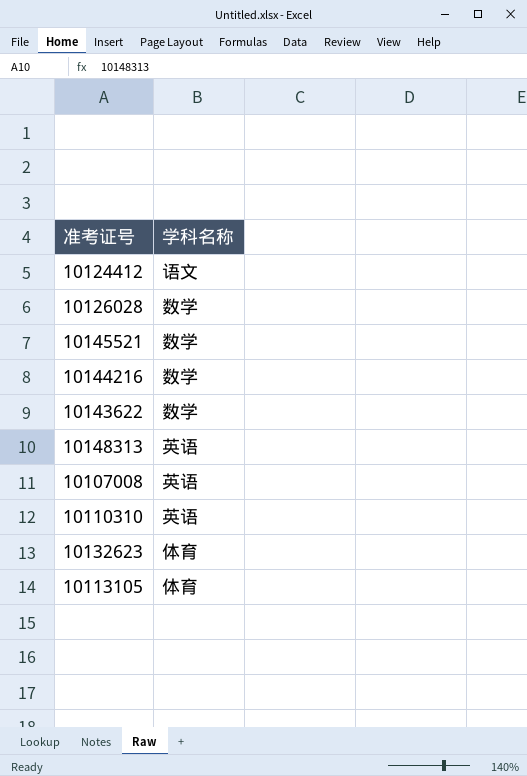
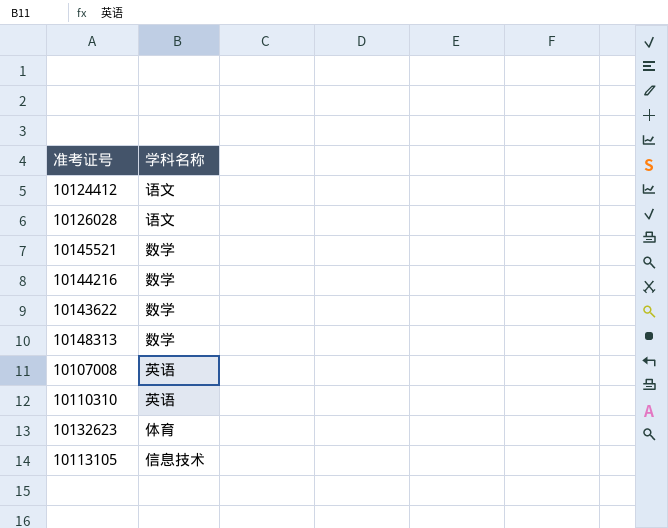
10126028 | 学科名称: 数学 -> 语文
10148313 | 学科名称: 英语 -> 数学
10113105 | 学科名称: 体育 -> 信息技术

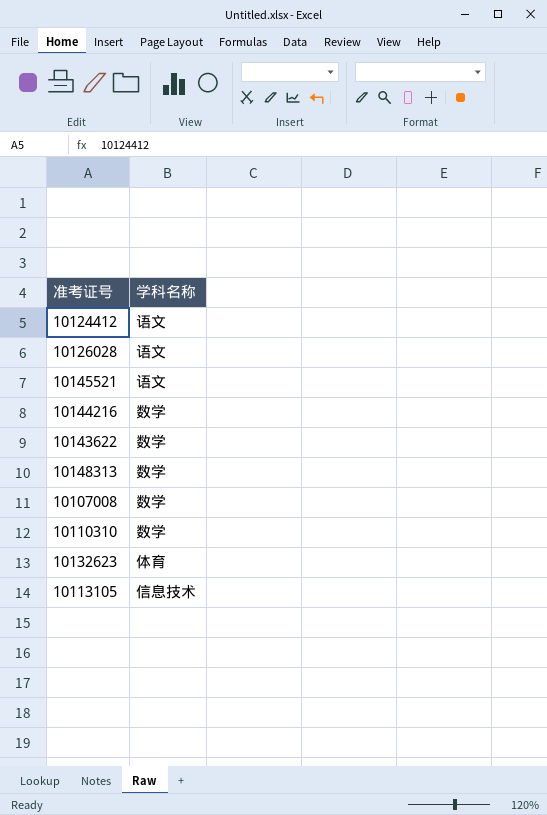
10145521 | 学科名称: 数学 -> 语文
10107008 | 学科名称: 英语 -> 数学
10110310 | 学科名称: 英语 -> 数学

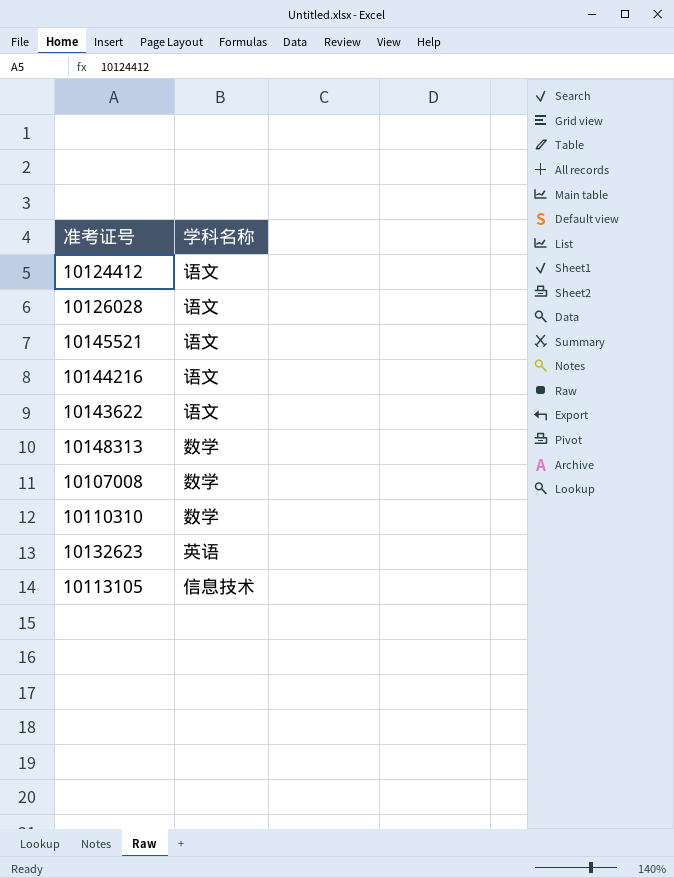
10144216 | 学科名称: 数学 -> 语文
10143622 | 学科名称: 数学 -> 语文
10132623 | 学科名称: 体育 -> 英语

